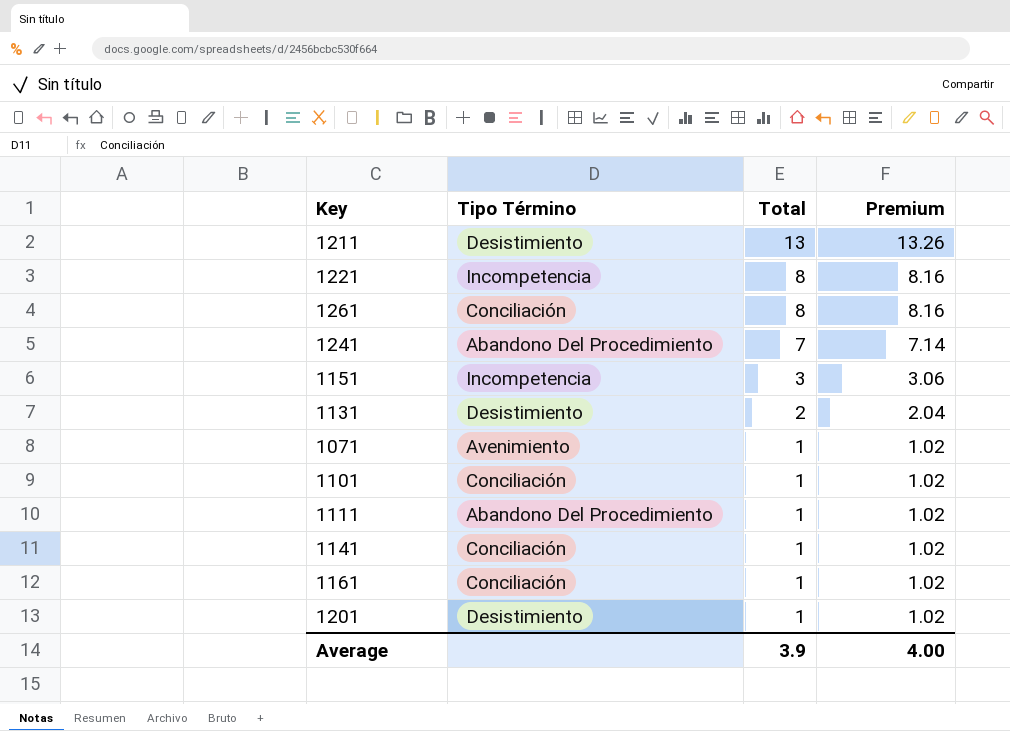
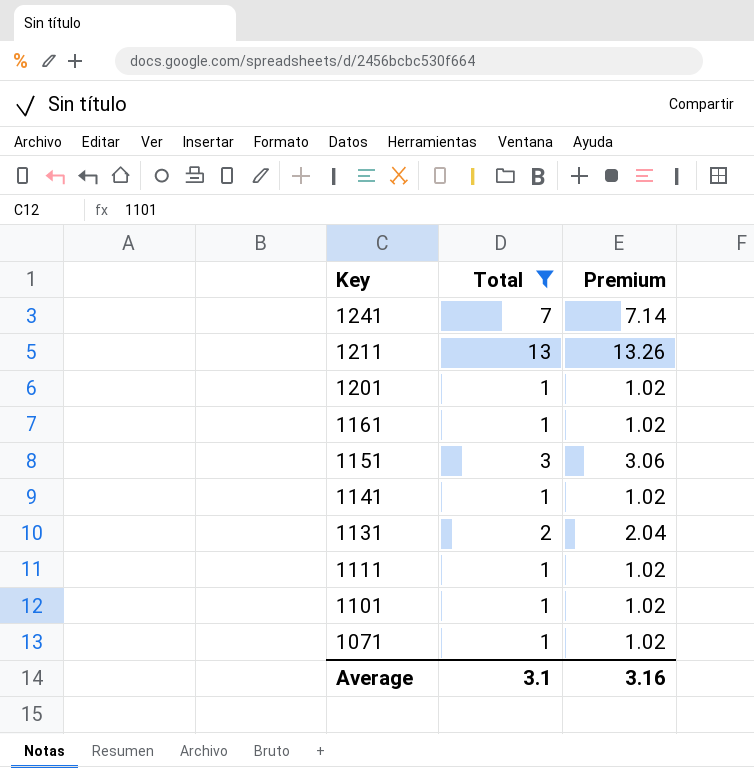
filter: none -> Total != 8
row order: Total descending -> Key descending
column Tipo Término | position: 2 -> none
Average | Total: 3.9 -> 3.1
Average | Premium: 4.00 -> 3.16

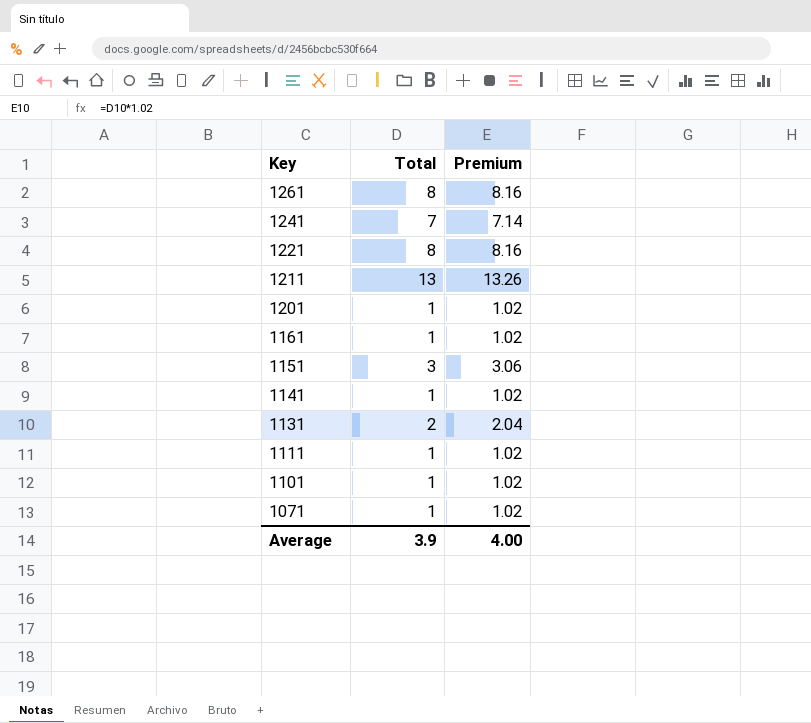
filter: Total != 8 -> none
Average | Total: 3.1 -> 3.9
Average | Premium: 3.16 -> 4.00

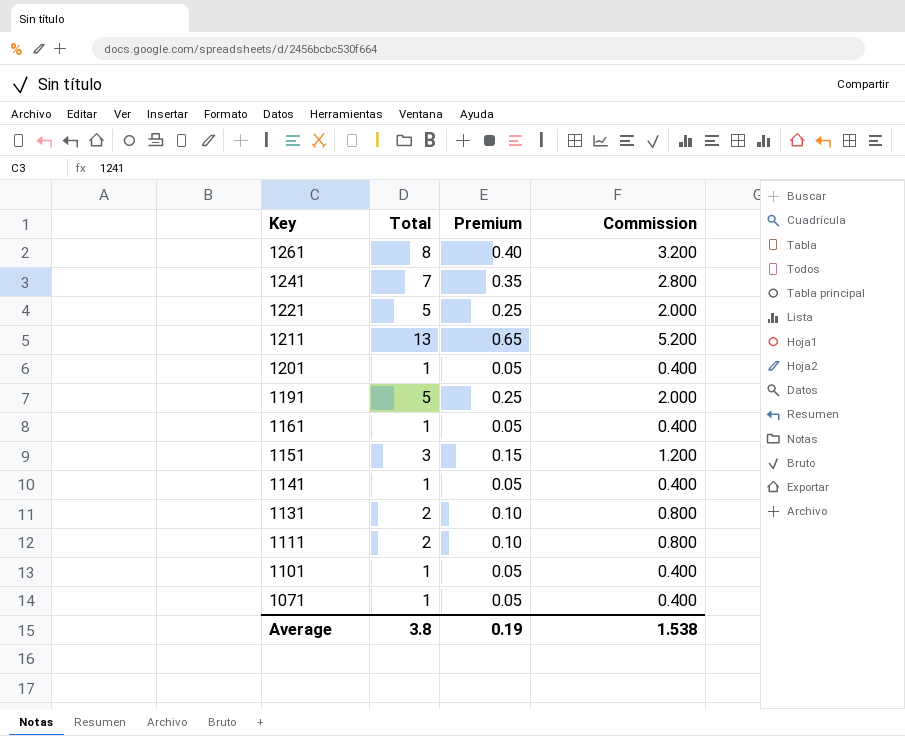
column Premium | formula: [Total] * 1.02 -> [Total] * 0.05
column Commission | formula: none -> [Total] * 0.4
1221 | Total: 8 -> 5
row 1191: none -> 5 | 0.25 | 2.000
1111 | Total: 1 -> 2
Average | Total: 3.9 -> 3.8
Average | Premium: 4.00 -> 0.19

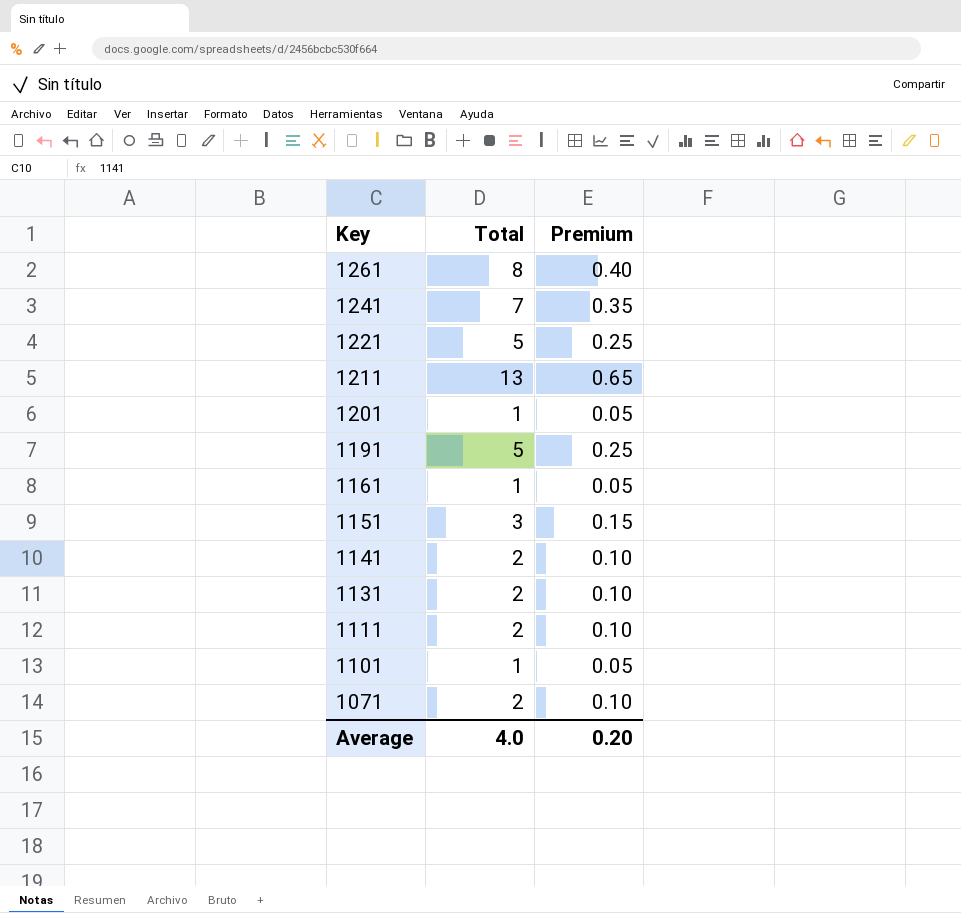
column Commission | formula: [Total] * 0.4 -> none
1141 | Total: 1 -> 2
1141 | Premium: 0.05 -> 0.10
1071 | Total: 1 -> 2
1071 | Premium: 0.05 -> 0.10
Average | Total: 3.8 -> 4.0
Average | Premium: 0.19 -> 0.20

